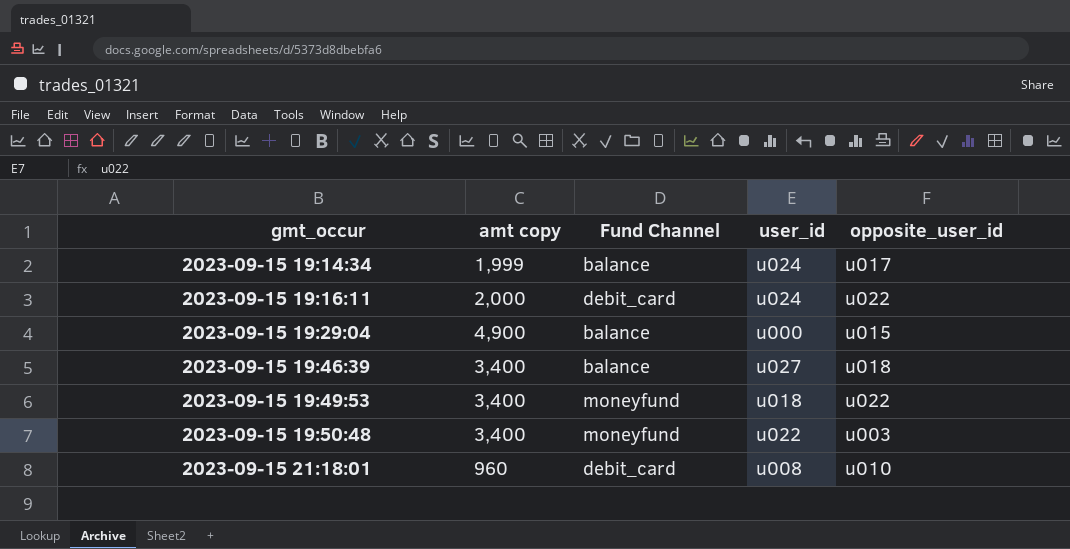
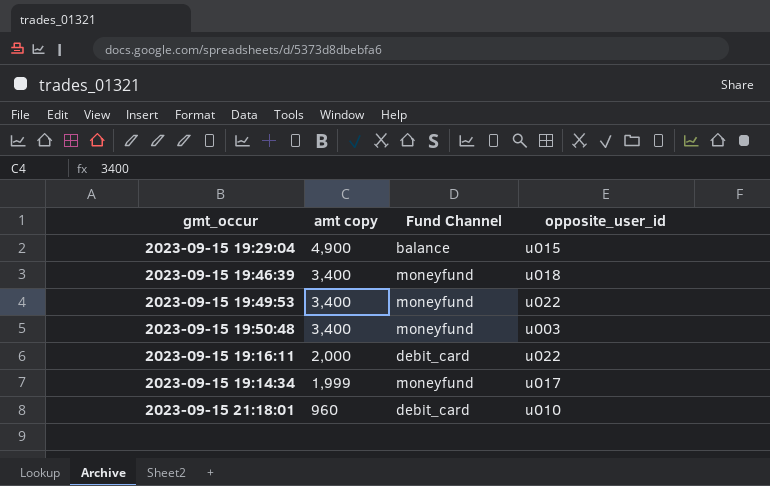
row order: gmt_occur ascending -> amt copy descending
column user_id | position: 4 -> none
2023-09-15 19:46:39 | Fund Channel: balance -> moneyfund
2023-09-15 19:14:34 | Fund Channel: balance -> moneyfund

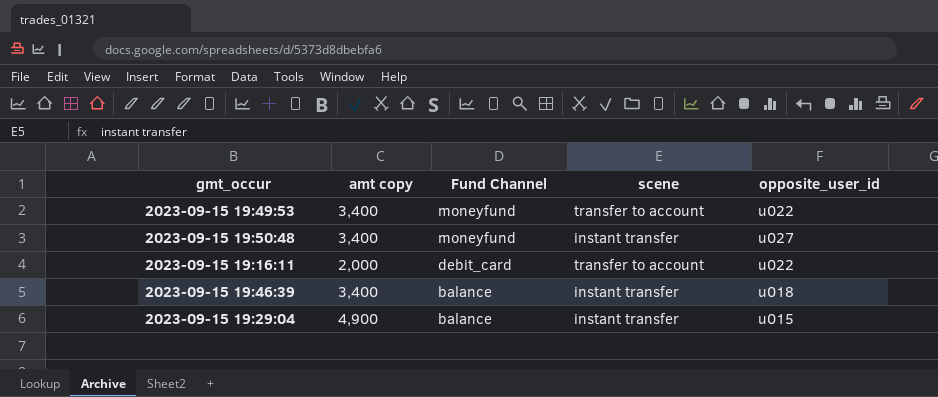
row order: amt copy descending -> Fund Channel descending
column scene | position: none -> 4
row 2023-09-15 19:14:34: 1,999 | moneyfund | u017 -> none
row 2023-09-15 21:18:01: 960 | debit_card | u010 -> none
2023-09-15 19:50:48 | opposite_user_id: u003 -> u027
2023-09-15 19:46:39 | Fund Channel: moneyfund -> balance

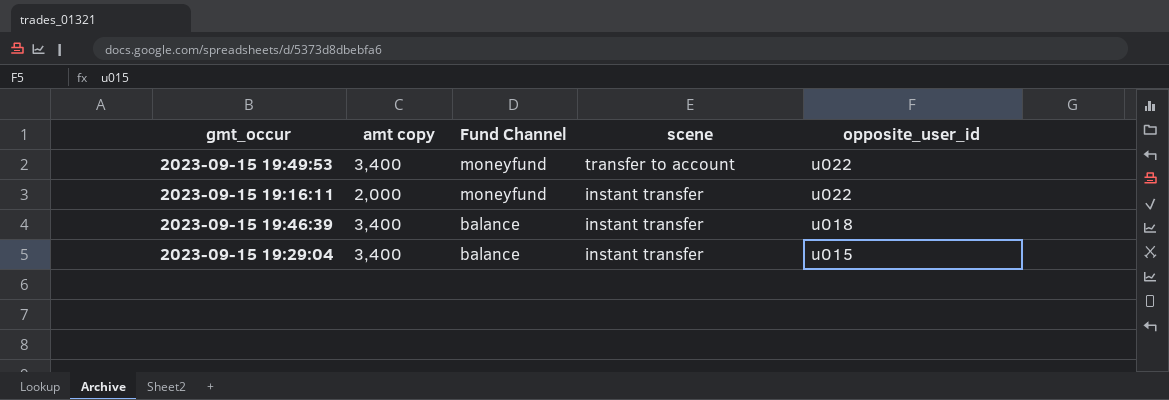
row 2023-09-15 19:50:48: 3,400 | moneyfund | instant transfer | u027 -> none
2023-09-15 19:16:11 | Fund Channel: debit_card -> moneyfund
2023-09-15 19:16:11 | scene: transfer to account -> instant transfer
2023-09-15 19:29:04 | amt copy: 4,900 -> 3,400

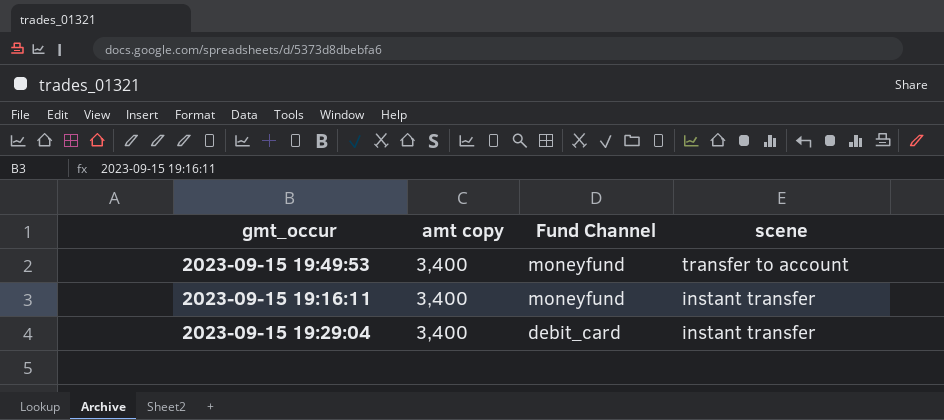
column opposite_user_id | position: 5 -> none
row 2023-09-15 19:46:39: 3,400 | balance | instant transfer | u018 -> none
2023-09-15 19:16:11 | amt copy: 2,000 -> 3,400
2023-09-15 19:29:04 | Fund Channel: balance -> debit_card

